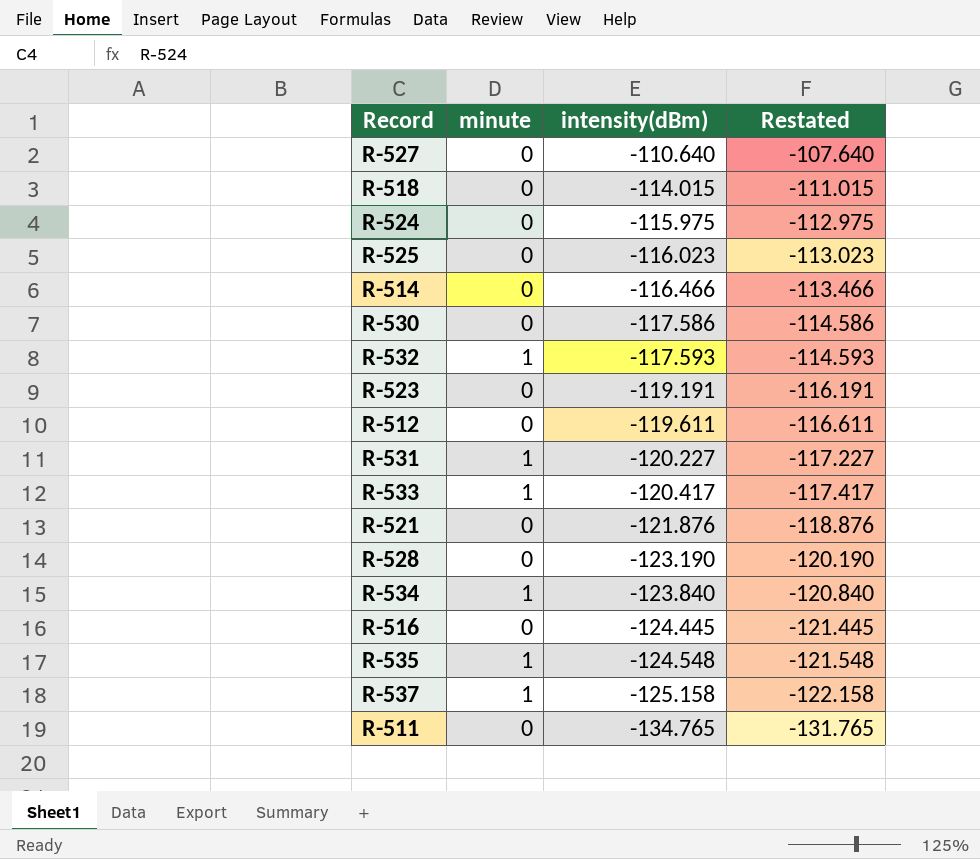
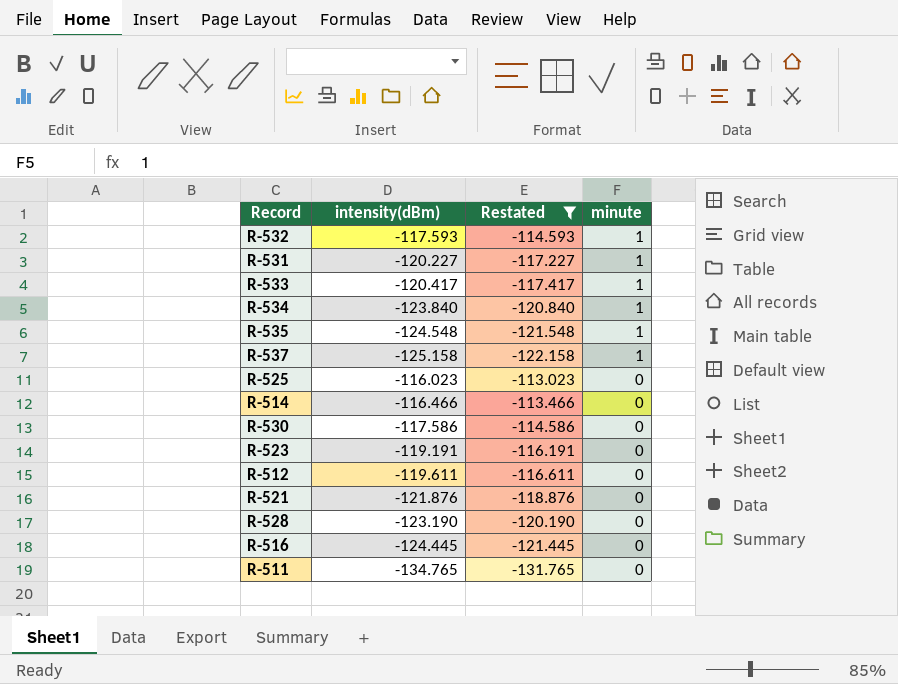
filter: none -> Restated <= -113.023
row order: intensity(dBm) descending -> minute descending
column minute | position: 2 -> 4

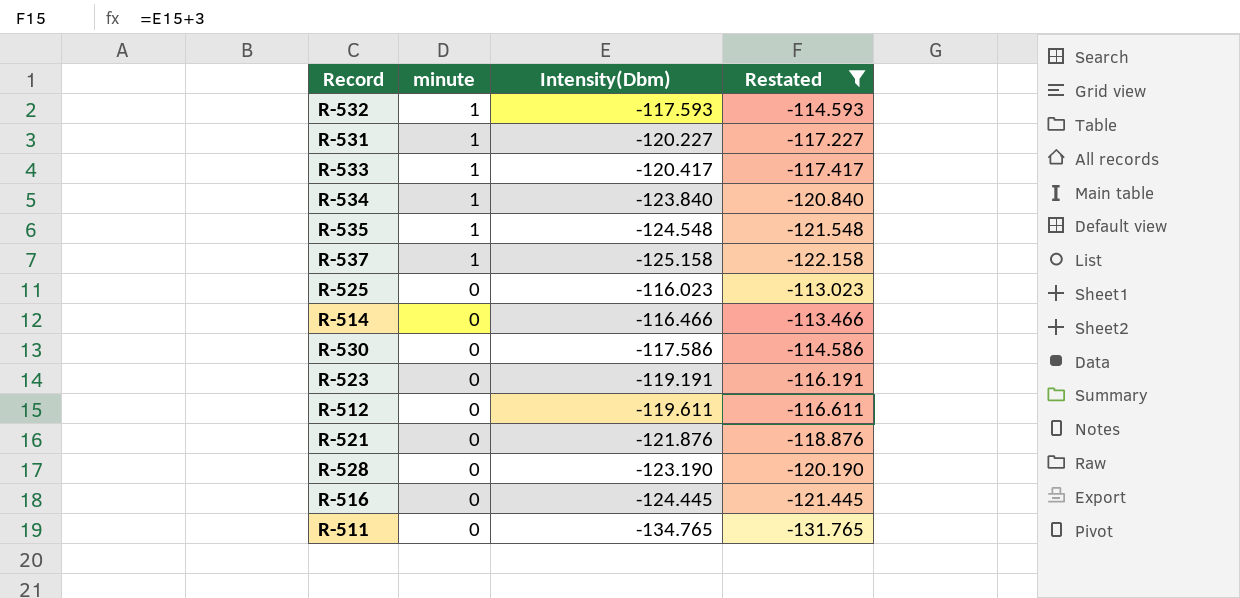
column minute | position: 4 -> 2
column name: intensity(dBm) -> Intensity(Dbm)

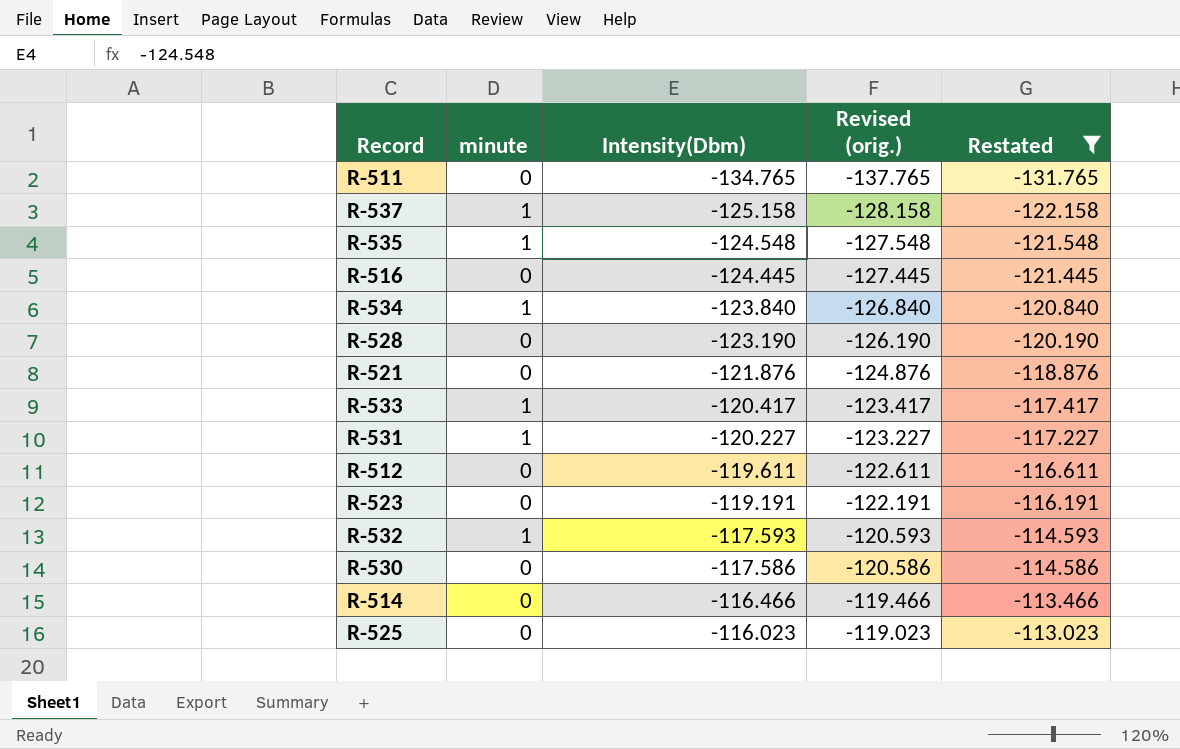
row order: minute descending -> Intensity(Dbm) ascending
column Revised (orig.) | formula: none -> [Intensity(Dbm)] - 3

